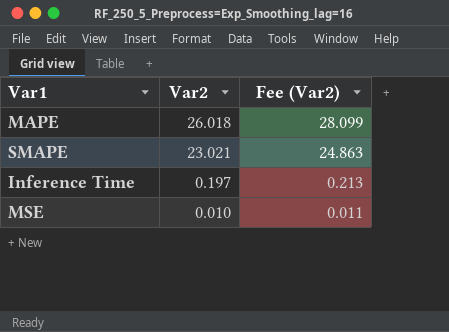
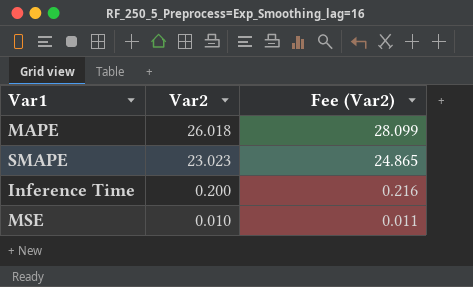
SMAPE | Var2: 23.021 -> 23.023
SMAPE | Fee (Var2): 24.863 -> 24.865
Inference Time | Var2: 0.197 -> 0.200
Inference Time | Fee (Var2): 0.213 -> 0.216

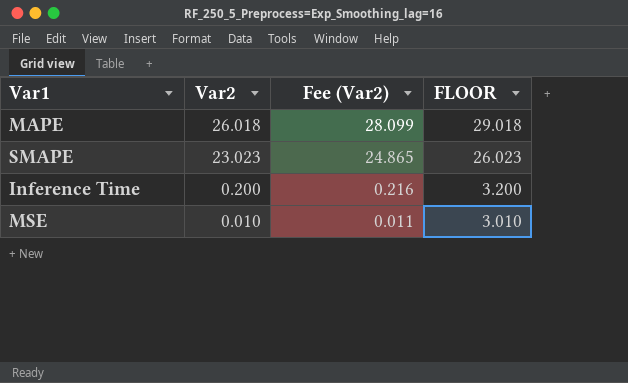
column FLOOR | formula: none -> [Var2] + 3

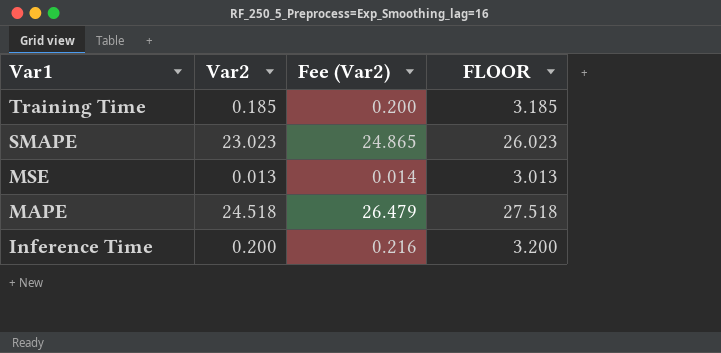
row order: Var2 descending -> Var1 descending
row Training Time: none -> 0.185 | 0.200 | 3.185
MSE | Var2: 0.010 -> 0.013
MSE | Fee (Var2): 0.011 -> 0.014
MSE | FLOOR: 3.010 -> 3.013
MAPE | Var2: 26.018 -> 24.518
MAPE | Fee (Var2): 28.099 -> 26.479
MAPE | FLOOR: 29.018 -> 27.518

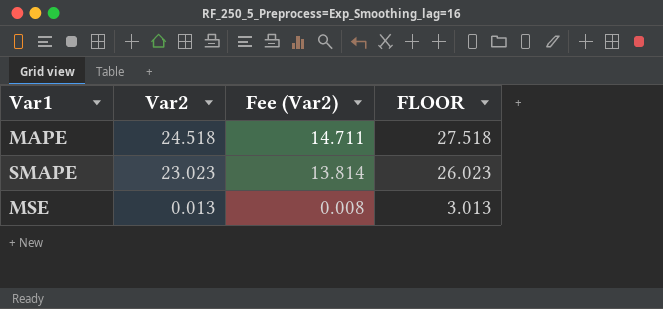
row order: Var1 descending -> Var2 descending
column Fee (Var2) | formula: [Var2] * 1.08 -> [Var2] * 0.6
row Training Time: 0.185 | 0.200 | 3.185 -> none
row Inference Time: 0.200 | 0.216 | 3.200 -> none

